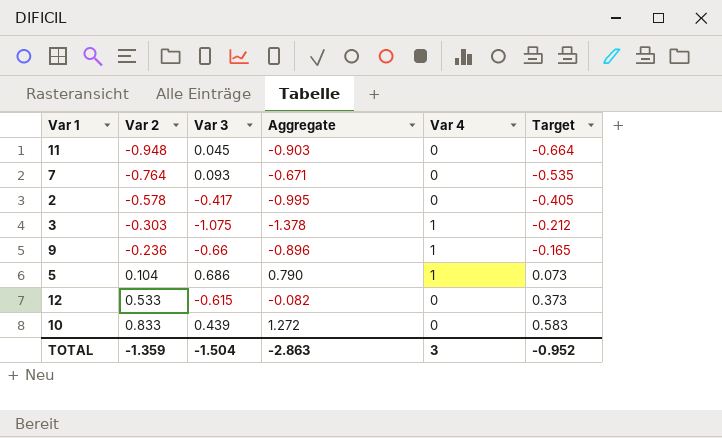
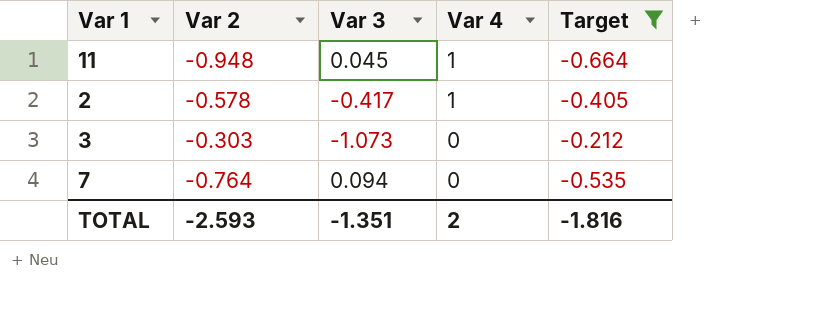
filter: none -> Target <= -0.212
row order: Var 2 ascending -> Var 4 descending
column Aggregate | formula: [Var 2] + [Var 3] -> none
11 | Var 4: 0 -> 1
2 | Var 4: 0 -> 1
3 | Var 3: -1.075 -> -1.073
3 | Var 4: 1 -> 0
7 | Var 3: 0.093 -> 0.094
TOTAL | Var 2: -1.359 -> -2.593
TOTAL | Var 3: -1.504 -> -1.351
TOTAL | Var 4: 3 -> 2
TOTAL | Target: -0.952 -> -1.816

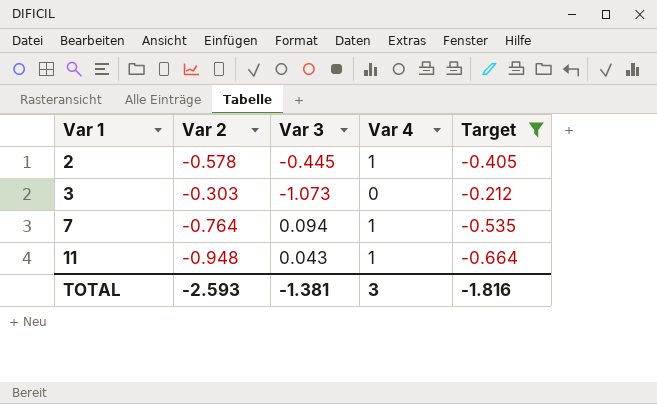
row order: Var 4 descending -> Var 1 ascending
2 | Var 3: -0.417 -> -0.445
7 | Var 4: 0 -> 1
11 | Var 3: 0.045 -> 0.043
TOTAL | Var 3: -1.351 -> -1.381
TOTAL | Var 4: 2 -> 3

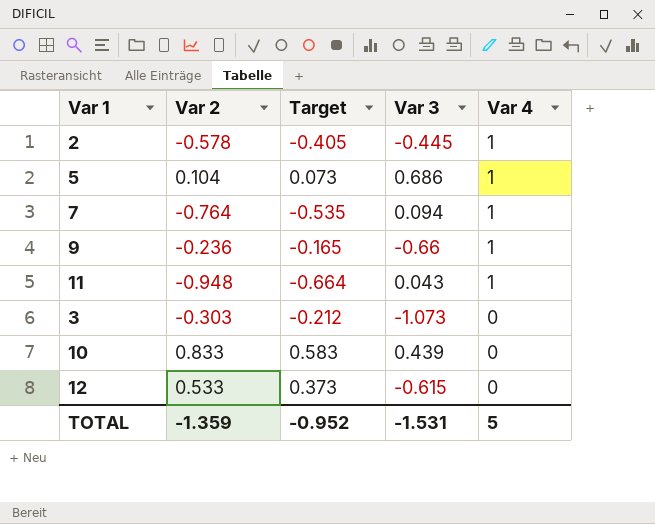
filter: Target <= -0.212 -> none
row order: Var 1 ascending -> Var 4 descending
column Target | position: 5 -> 3
TOTAL | Var 2: -2.593 -> -1.359
TOTAL | Target: -1.816 -> -0.952
TOTAL | Var 3: -1.381 -> -1.531
TOTAL | Var 4: 3 -> 5

